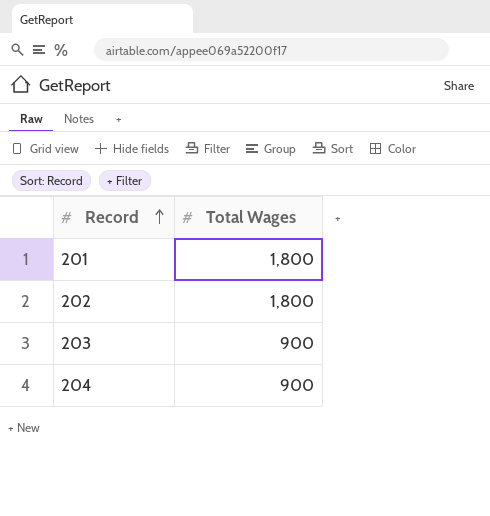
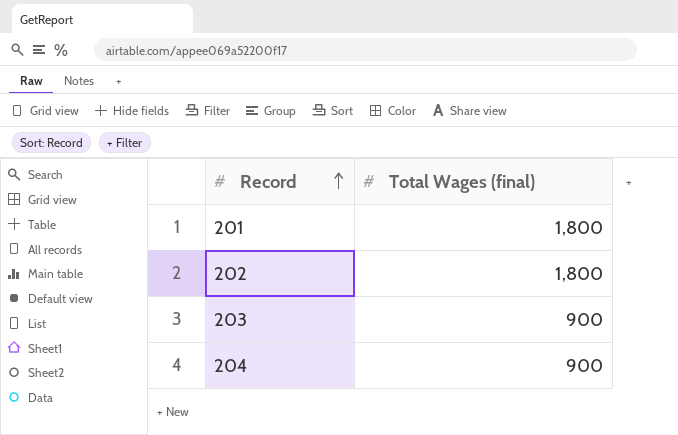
column name: Total Wages -> Total Wages (final)

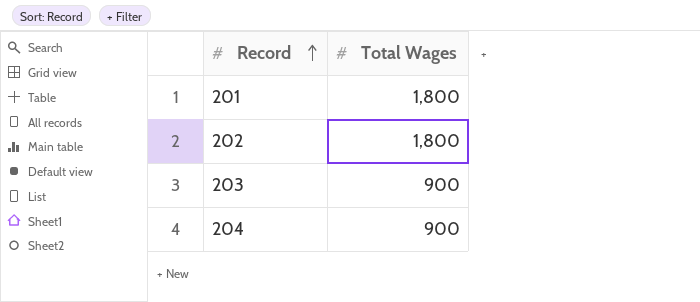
column name: Total Wages (final) -> Total Wages

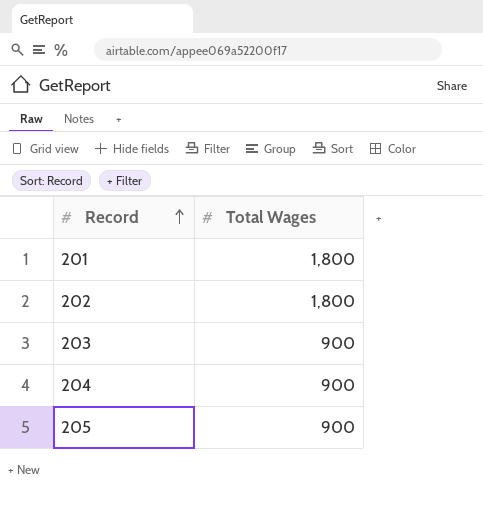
row 205: none -> 900

